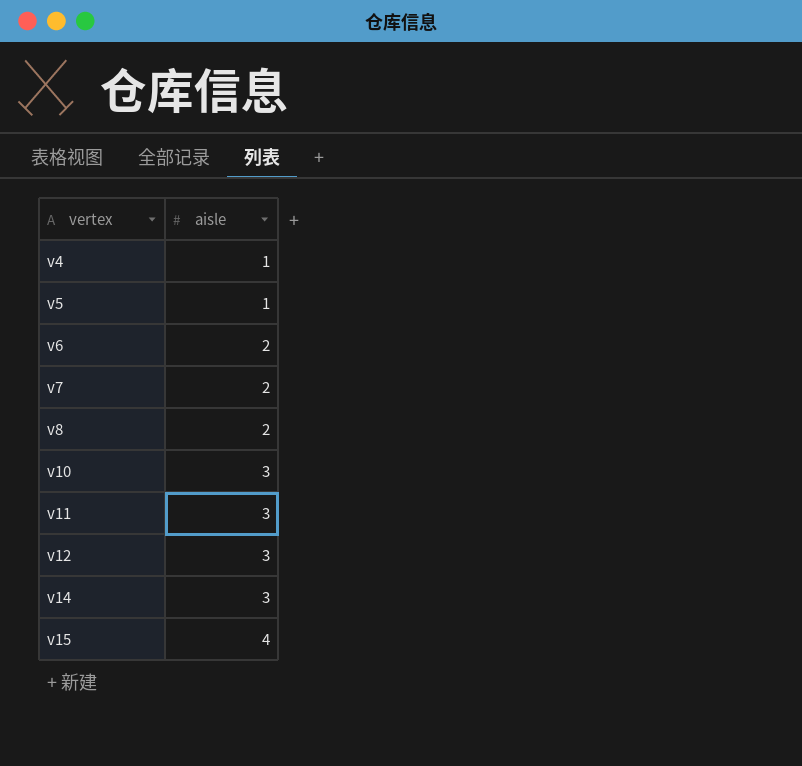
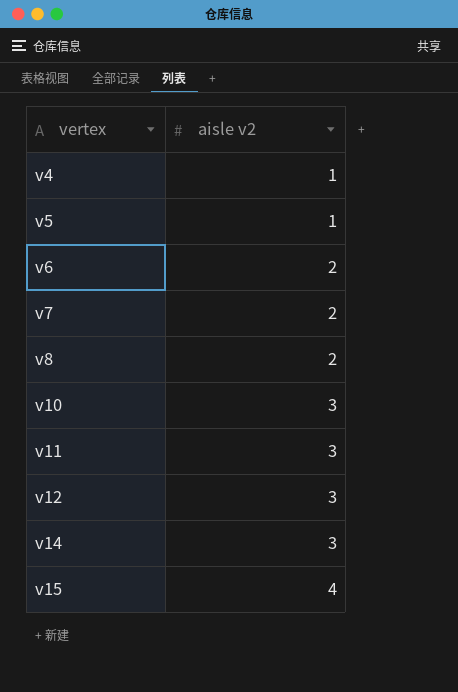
column name: aisle -> aisle v2

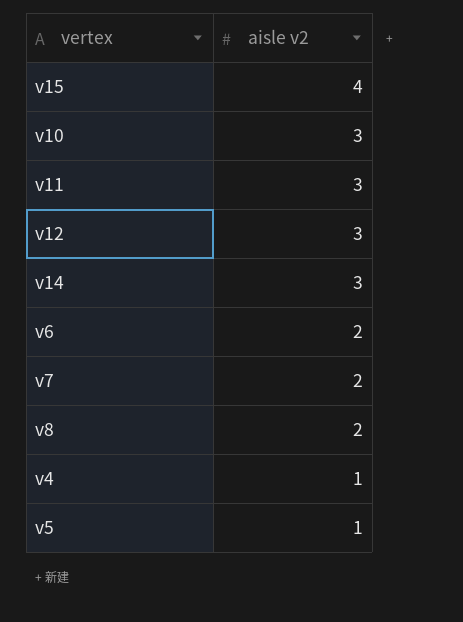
row order: vertex ascending -> aisle v2 descending

